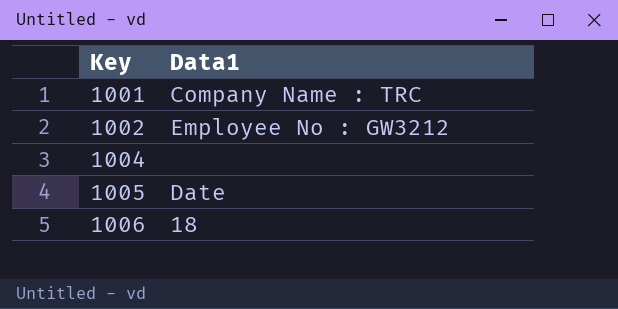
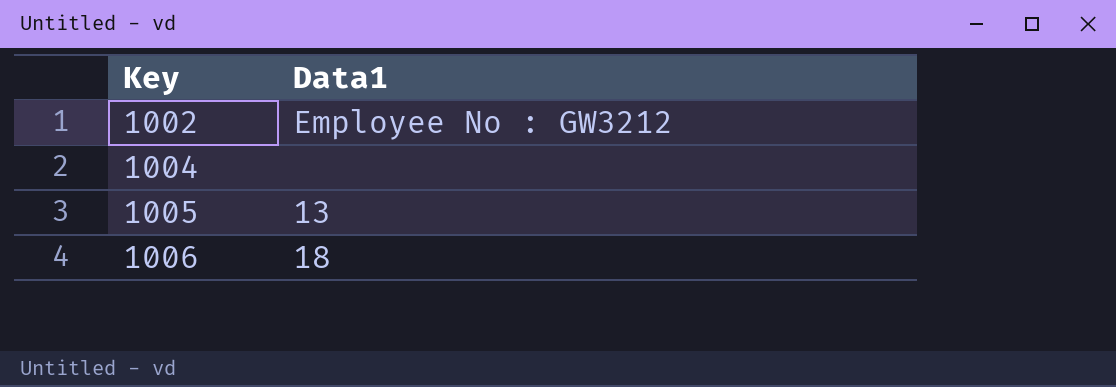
row 1001: Company Name : TRC -> none
1005 | Data1: Date -> 13

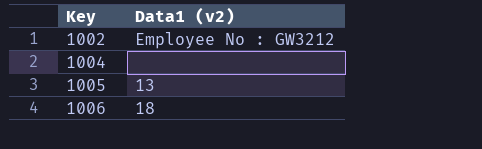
column name: Data1 -> Data1 (v2)

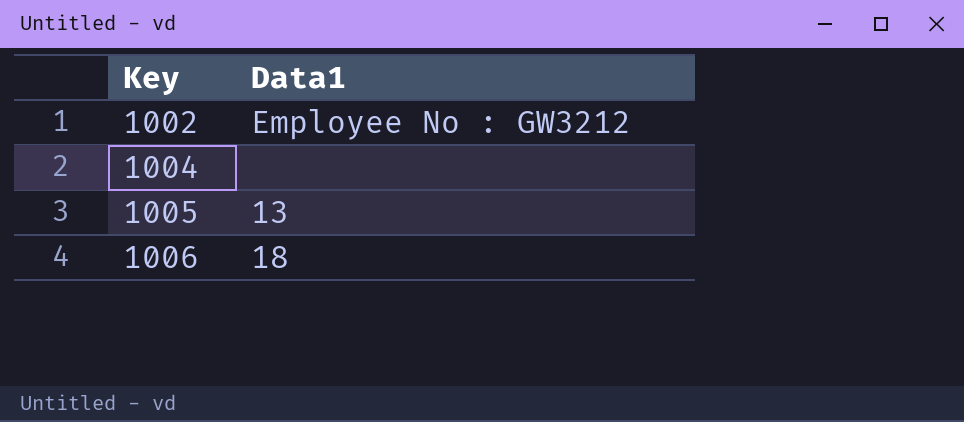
column name: Data1 (v2) -> Data1

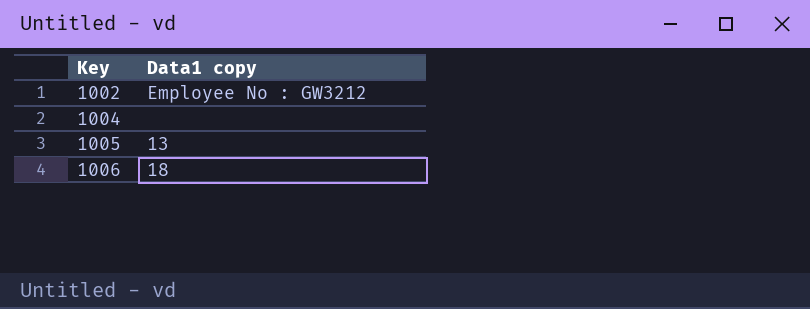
column name: Data1 -> Data1 copy

